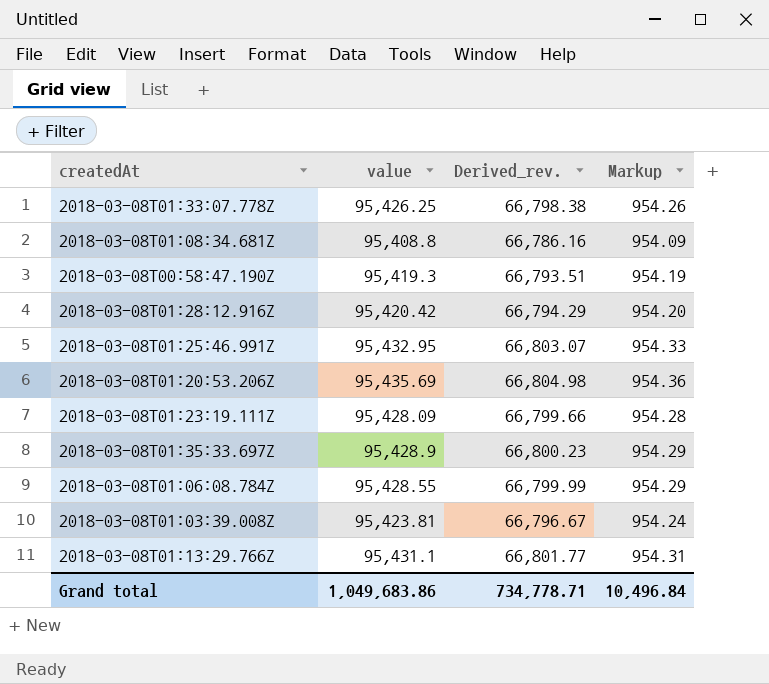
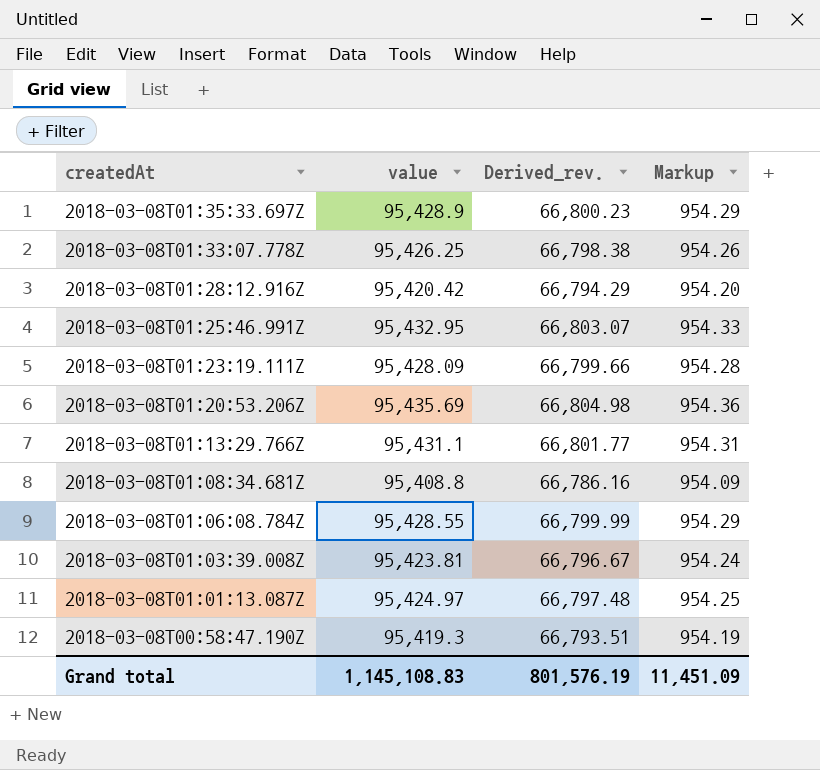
row order: none -> createdAt descending
row 2018-03-08T01:01:13.087Z: none -> 95,424.97 | 66,797.48 | 954.25
Grand total | value: 1,049,683.86 -> 1,145,108.83
Grand total | Derived_rev.: 734,778.71 -> 801,576.19
Grand total | Markup: 10,496.84 -> 11,451.09

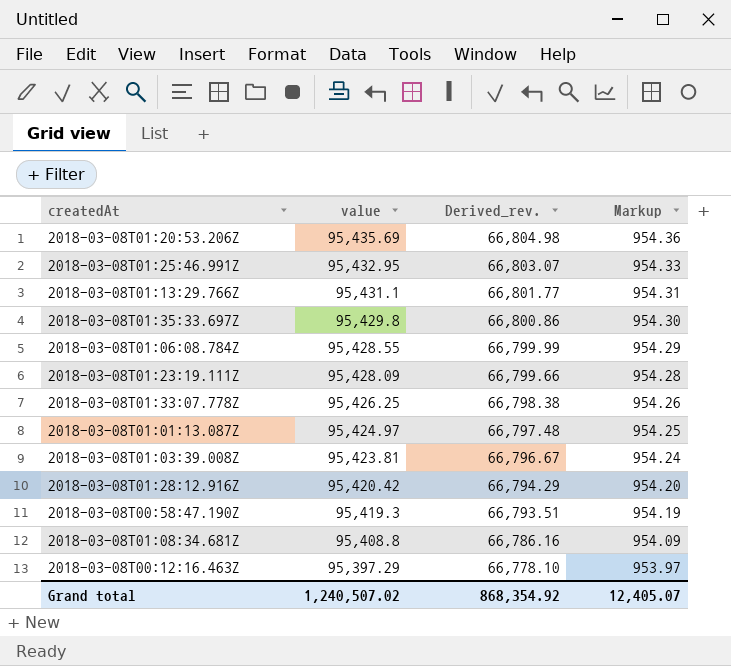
row order: createdAt descending -> value descending
2018-03-08T01:35:33.697Z | value: 95,428.9 -> 95,429.8
2018-03-08T01:35:33.697Z | Derived_rev.: 66,800.23 -> 66,800.86
2018-03-08T01:35:33.697Z | Markup: 954.29 -> 954.30
row 2018-03-08T00:12:16.463Z: none -> 95,397.29 | 66,778.10 | 953.97
Grand total | value: 1,145,108.83 -> 1,240,507.02
Grand total | Derived_rev.: 801,576.19 -> 868,354.92
Grand total | Markup: 11,451.09 -> 12,405.07

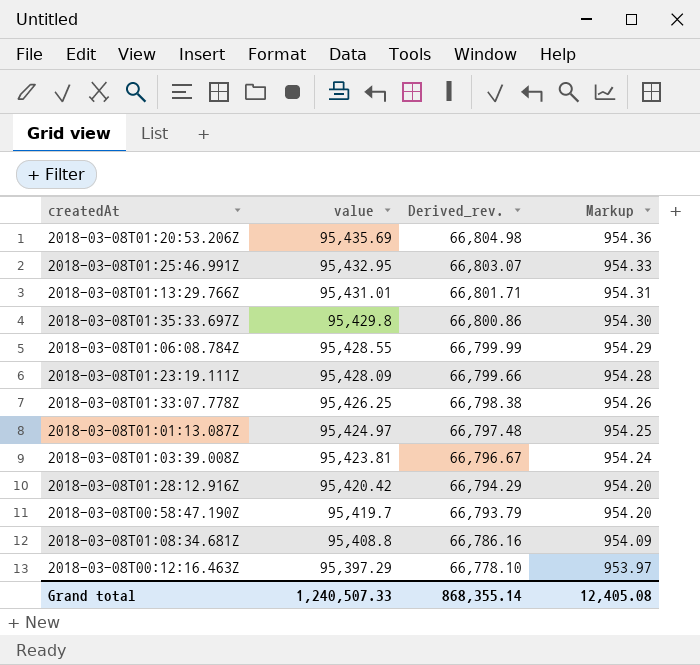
2018-03-08T01:13:29.766Z | value: 95,431.1 -> 95,431.01
2018-03-08T01:13:29.766Z | Derived_rev.: 66,801.77 -> 66,801.71
2018-03-08T00:58:47.190Z | value: 95,419.3 -> 95,419.7
2018-03-08T00:58:47.190Z | Derived_rev.: 66,793.51 -> 66,793.79
2018-03-08T00:58:47.190Z | Markup: 954.19 -> 954.20
Grand total | value: 1,240,507.02 -> 1,240,507.33
Grand total | Derived_rev.: 868,354.92 -> 868,355.14
Grand total | Markup: 12,405.07 -> 12,405.08

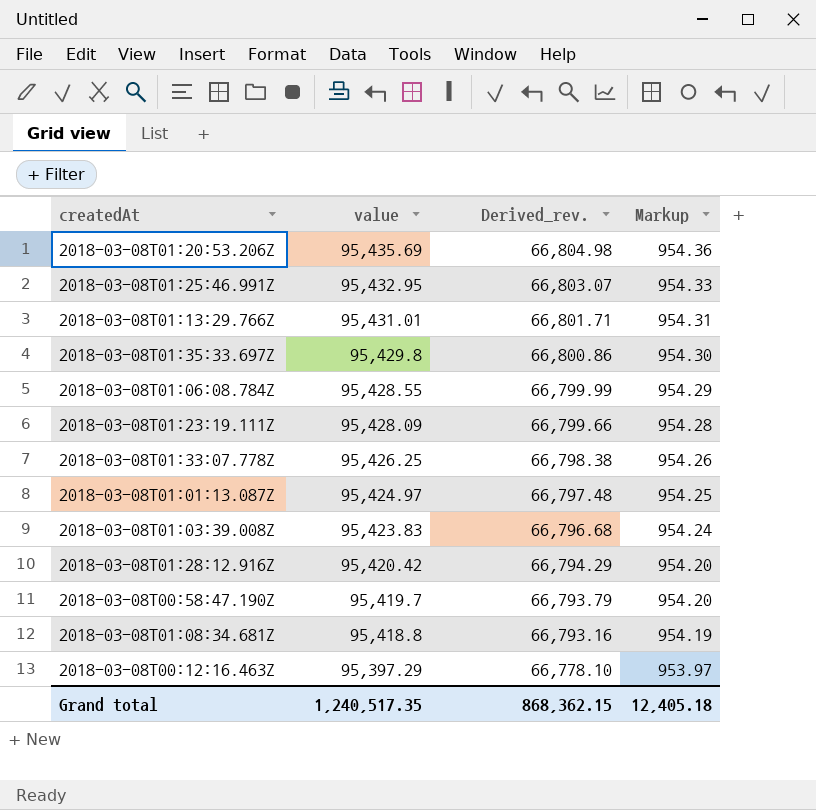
2018-03-08T01:03:39.008Z | value: 95,423.81 -> 95,423.83
2018-03-08T01:03:39.008Z | Derived_rev.: 66,796.67 -> 66,796.68
2018-03-08T01:08:34.681Z | value: 95,408.8 -> 95,418.8
2018-03-08T01:08:34.681Z | Derived_rev.: 66,786.16 -> 66,793.16
2018-03-08T01:08:34.681Z | Markup: 954.09 -> 954.19
Grand total | value: 1,240,507.33 -> 1,240,517.35
Grand total | Derived_rev.: 868,355.14 -> 868,362.15
Grand total | Markup: 12,405.08 -> 12,405.18

